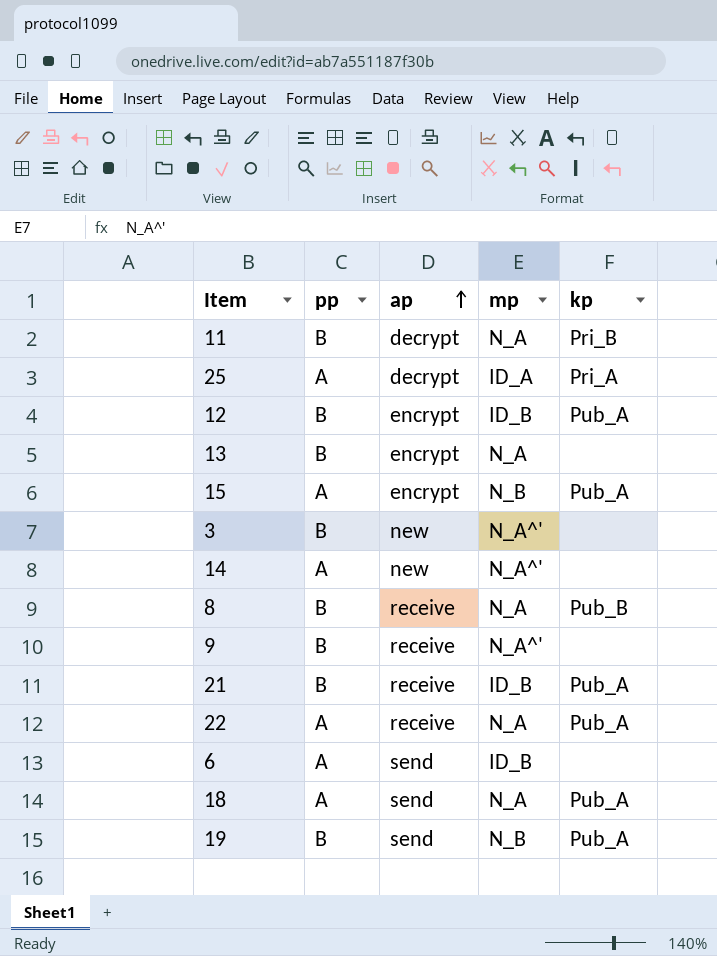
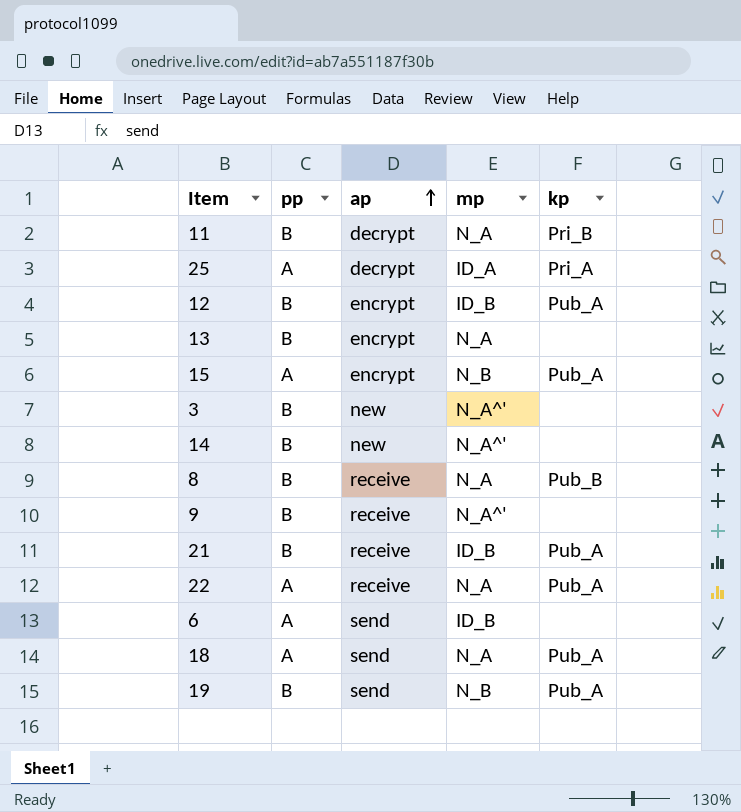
14 | pp: A -> B

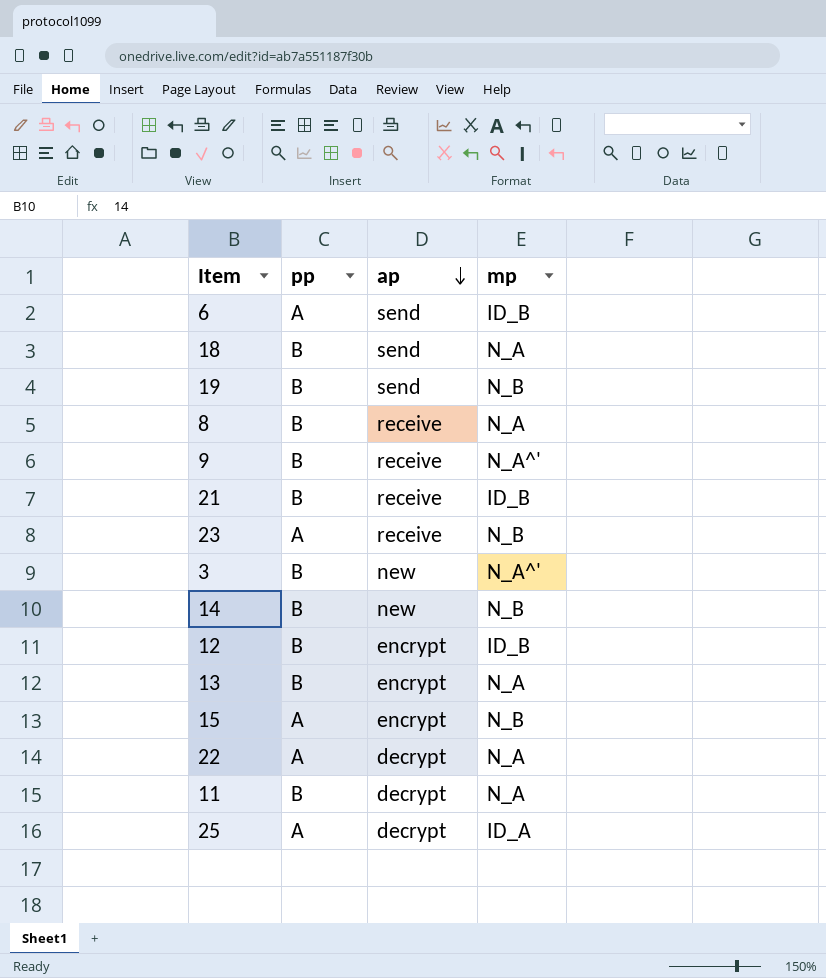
row order: ap ascending -> ap descending
column kp | position: 5 -> none
18 | pp: A -> B
row 23: none -> A | receive | N_B
14 | mp: N_A^' -> N_B
22 | ap: receive -> decrypt

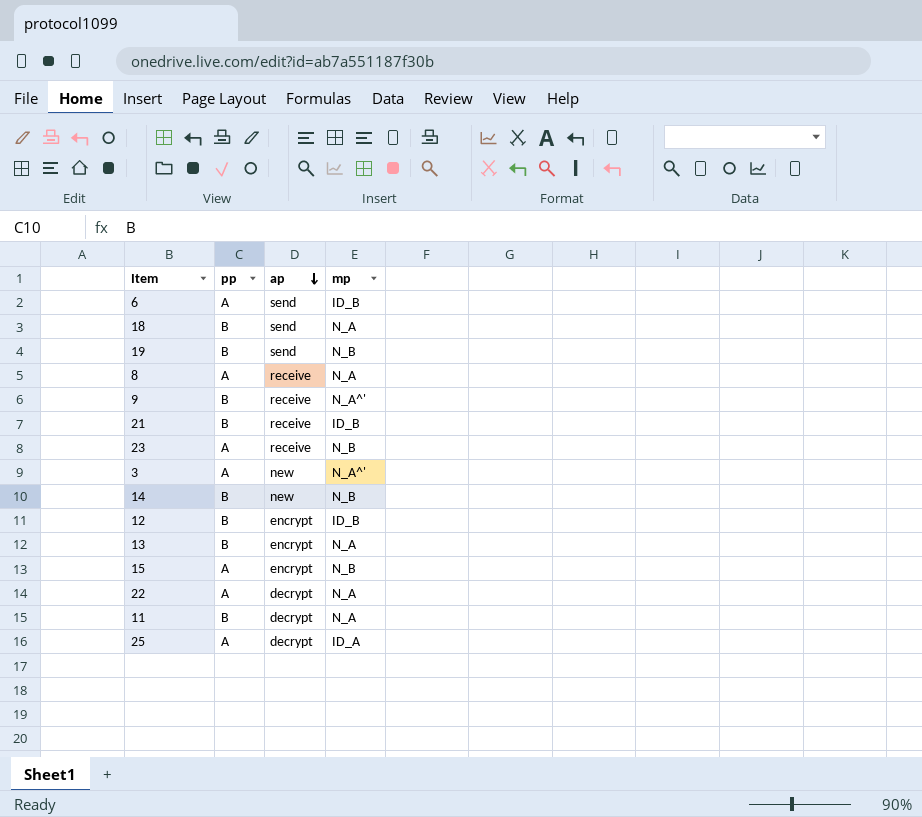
8 | pp: B -> A
3 | pp: B -> A

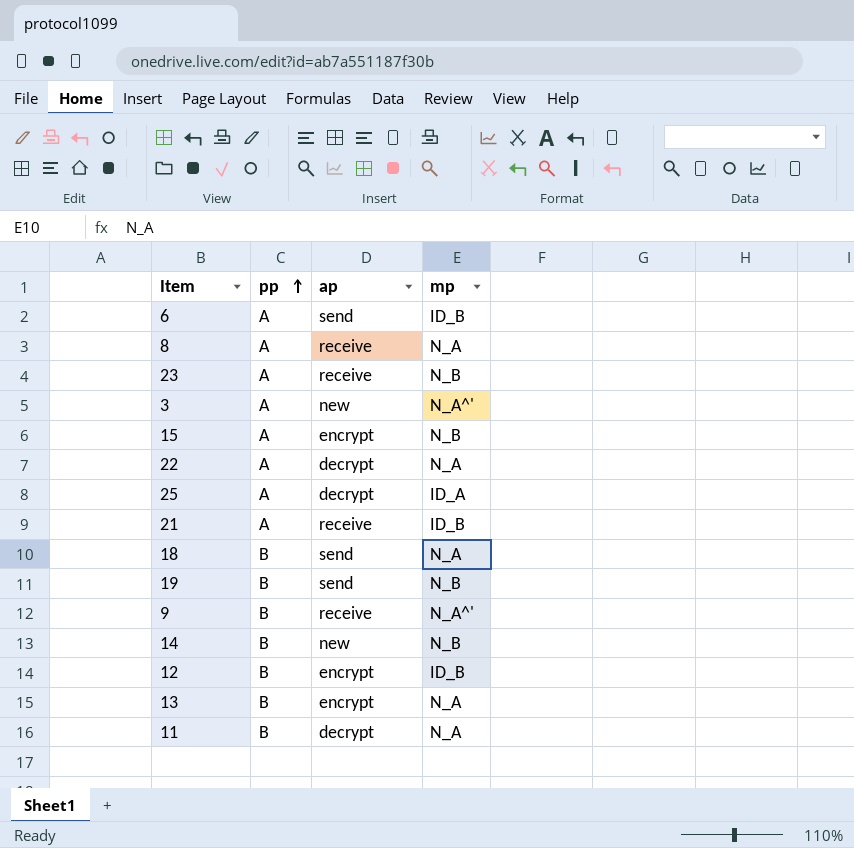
row order: ap descending -> pp ascending
21 | pp: B -> A

